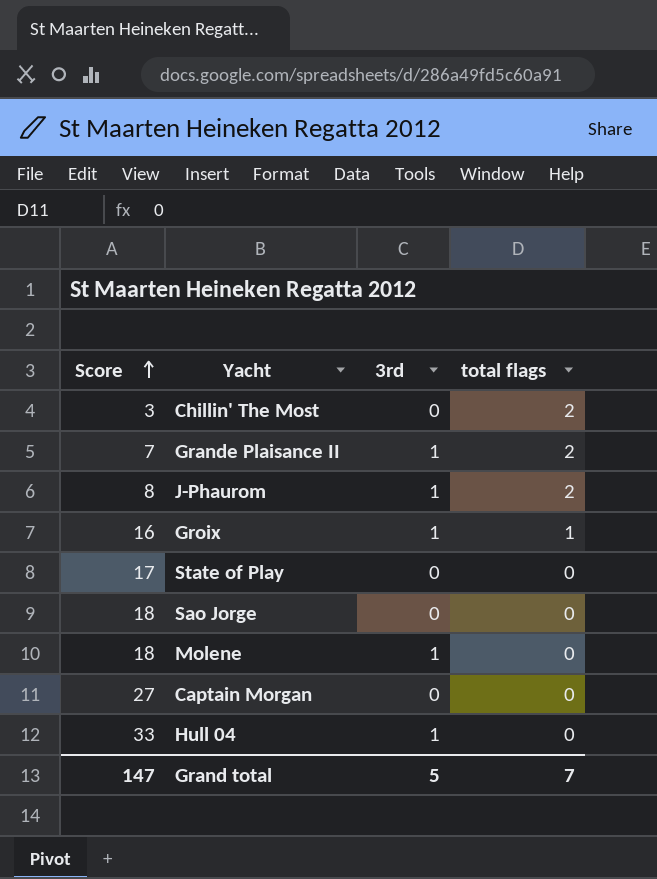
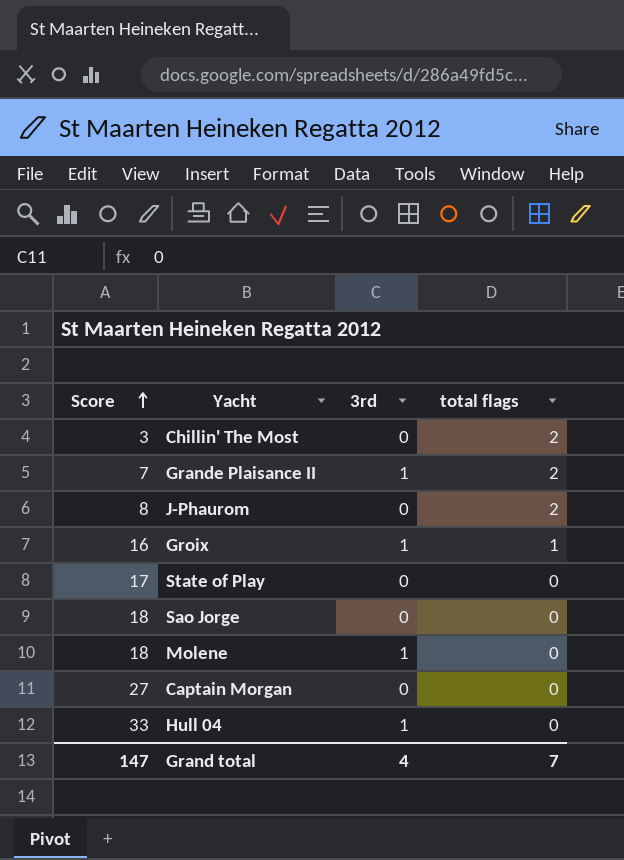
J-Phaurom | 3rd: 1 -> 0
Grand total | 3rd: 5 -> 4

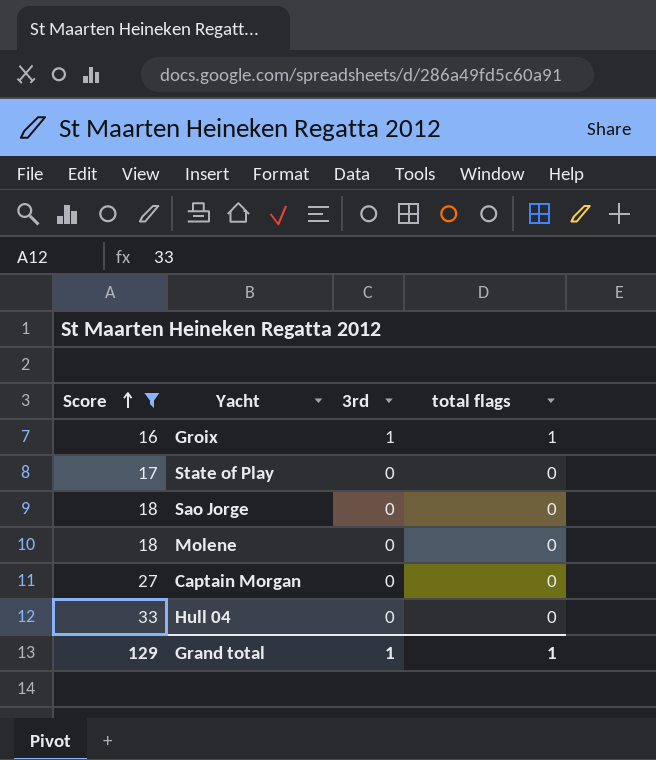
filter: none -> Score >= 16
Molene | 3rd: 1 -> 0
Hull 04 | 3rd: 1 -> 0
Grand total | Score: 147 -> 129
Grand total | 3rd: 4 -> 1
Grand total | total flags: 7 -> 1

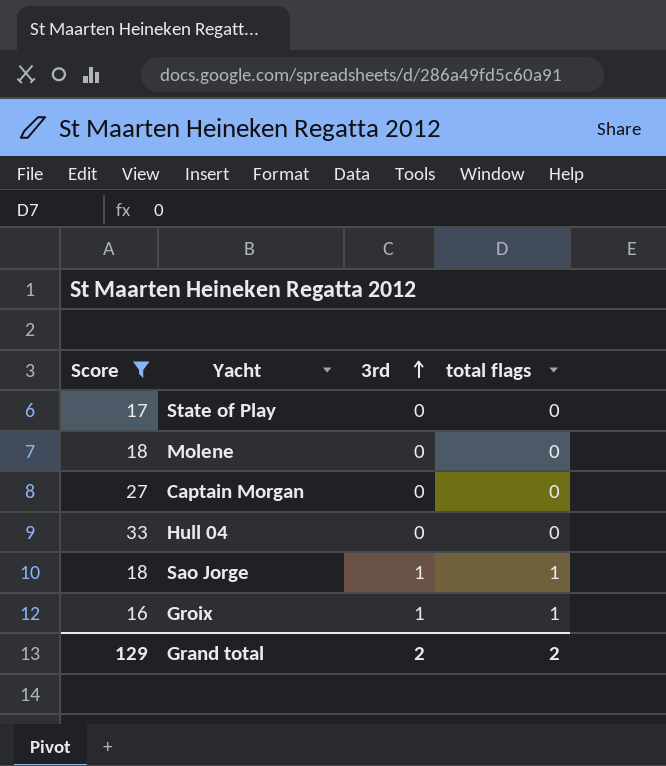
row order: Score ascending -> 3rd ascending
Sao Jorge | 3rd: 0 -> 1
Sao Jorge | total flags: 0 -> 1
Grand total | 3rd: 1 -> 2
Grand total | total flags: 1 -> 2

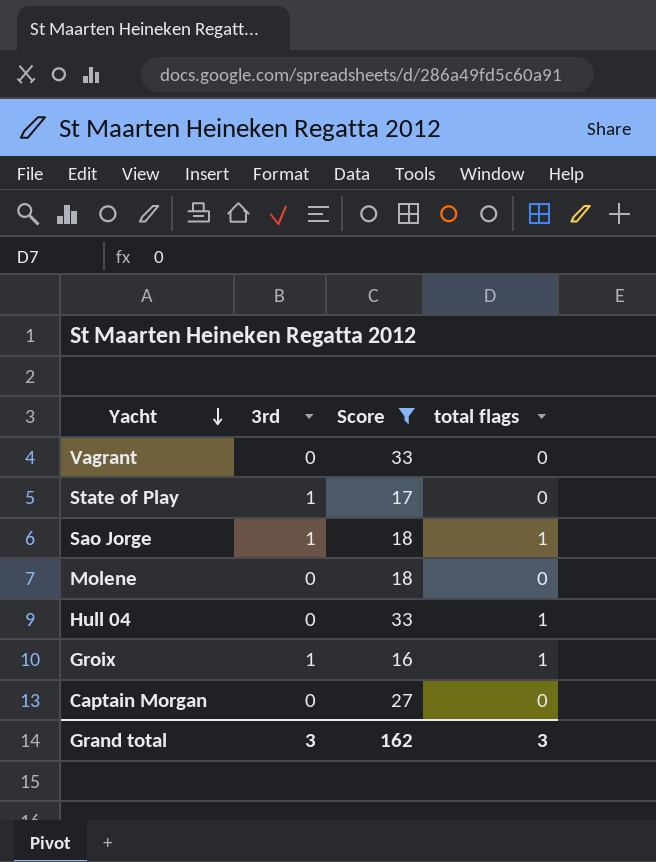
row order: 3rd ascending -> Yacht descending
column Score | position: 1 -> 3
row Vagrant: none -> 0 | 33 | 0
State of Play | 3rd: 0 -> 1
Hull 04 | total flags: 0 -> 1
Grand total | 3rd: 2 -> 3
Grand total | Score: 129 -> 162
Grand total | total flags: 2 -> 3

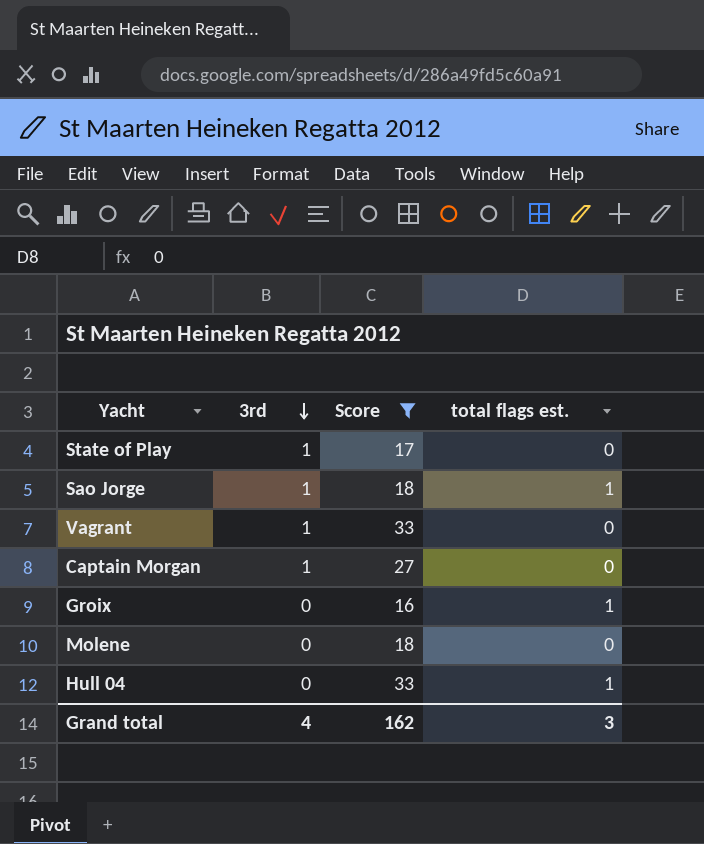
row order: Yacht descending -> 3rd descending
column name: total flags -> total flags est.
Vagrant | 3rd: 0 -> 1
Captain Morgan | 3rd: 0 -> 1
Groix | 3rd: 1 -> 0
Grand total | 3rd: 3 -> 4

